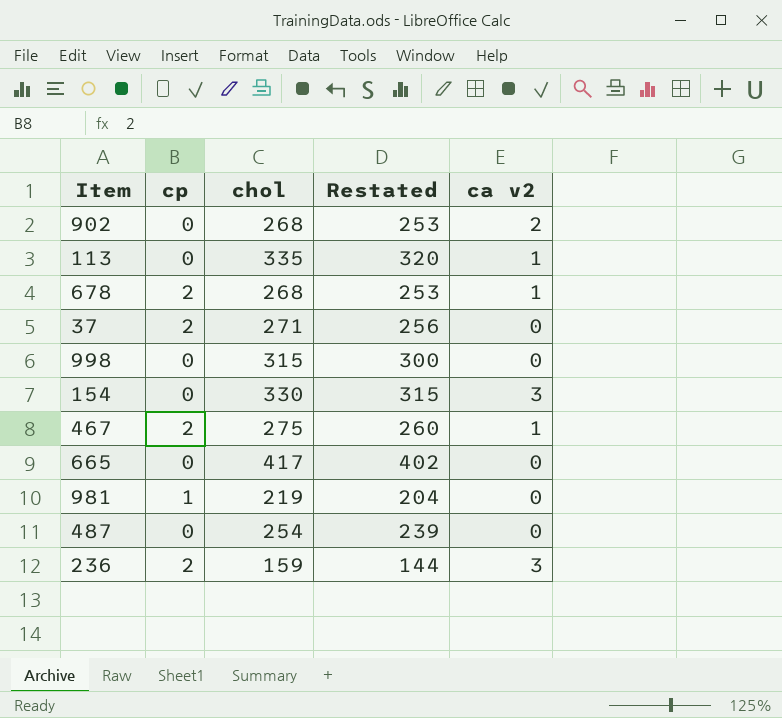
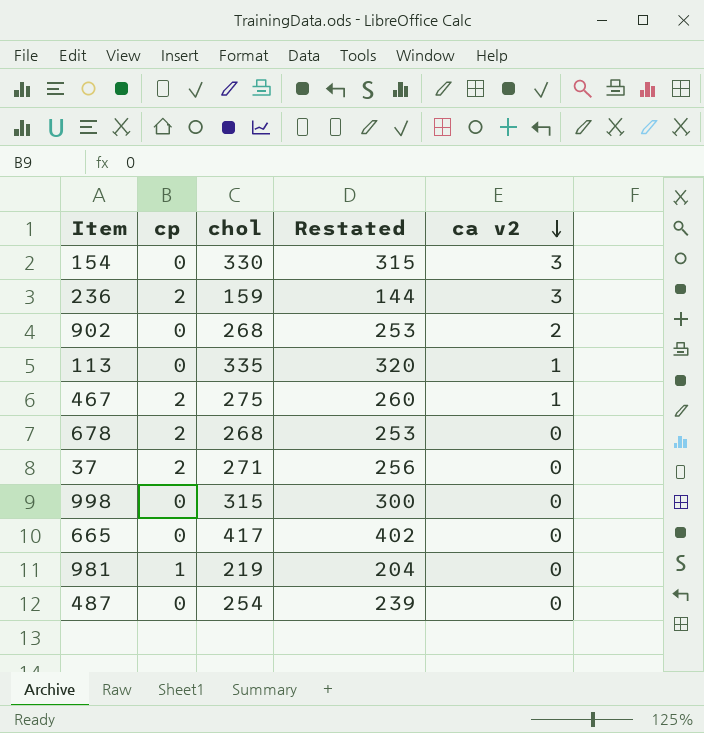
row order: none -> ca v2 descending
678 | ca v2: 1 -> 0

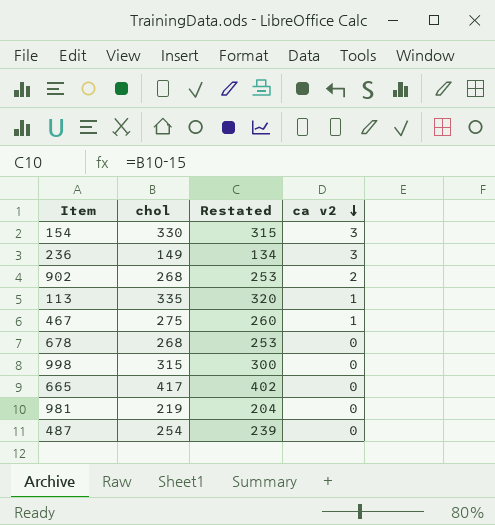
column cp | position: 2 -> none
row 37: 2 | 271 | 256 | 0 -> none
236 | chol: 159 -> 149
236 | Restated: 144 -> 134

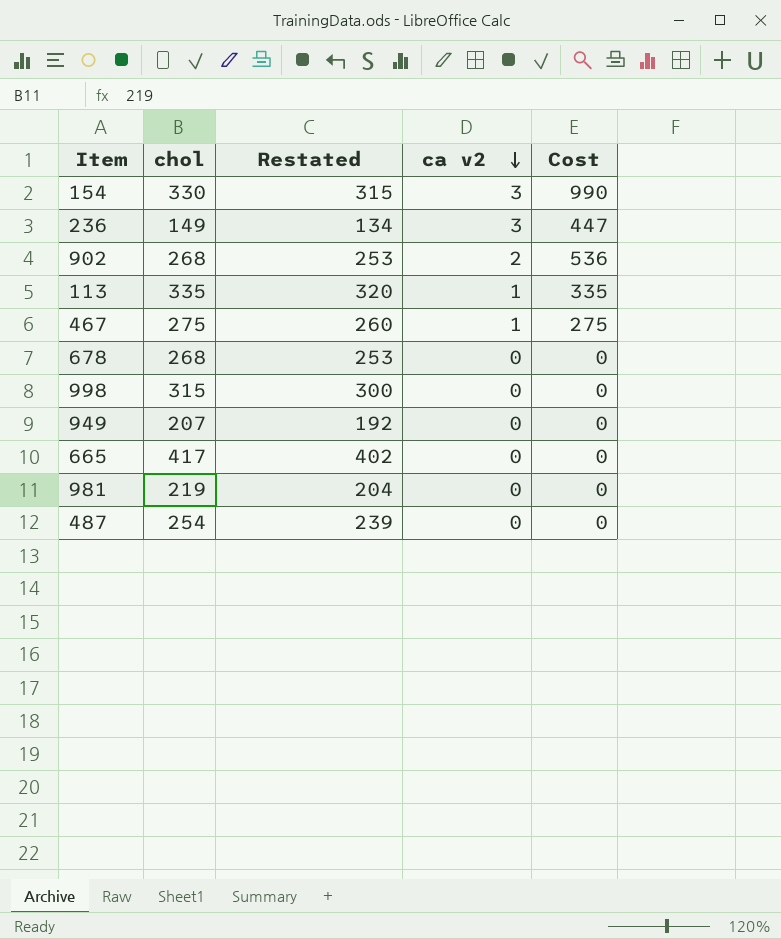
column Cost | formula: none -> [chol] * [ca v2]
row 949: none -> 207 | 192 | 0 | 0

